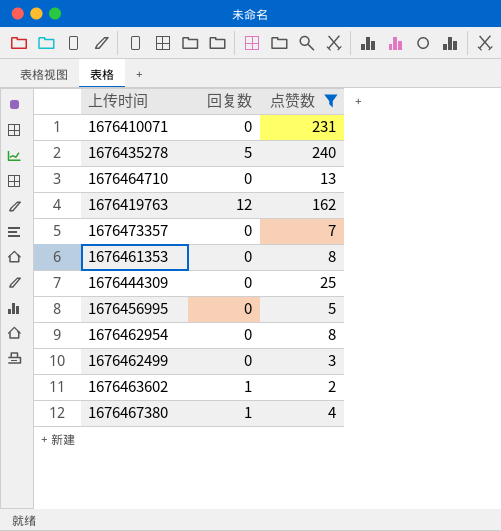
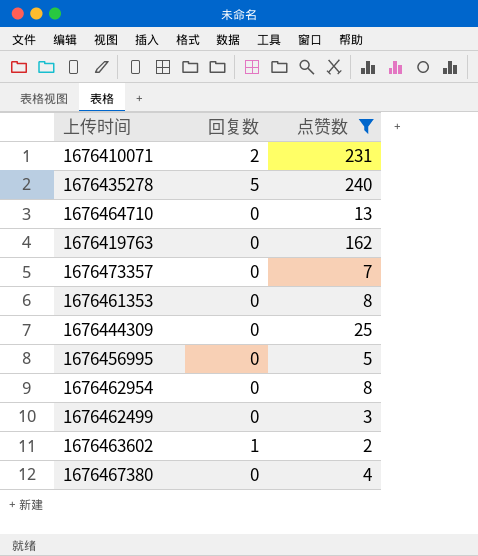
1676410071 | 回复数: 0 -> 2
1676419763 | 回复数: 12 -> 0
1676467380 | 回复数: 1 -> 0

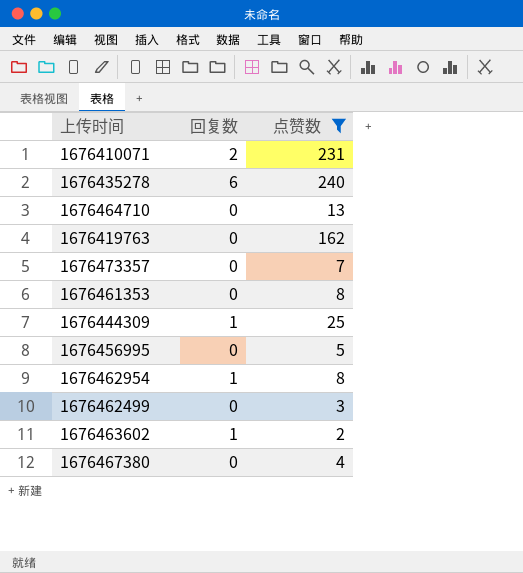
1676435278 | 回复数: 5 -> 6
1676444309 | 回复数: 0 -> 1
1676462954 | 回复数: 0 -> 1

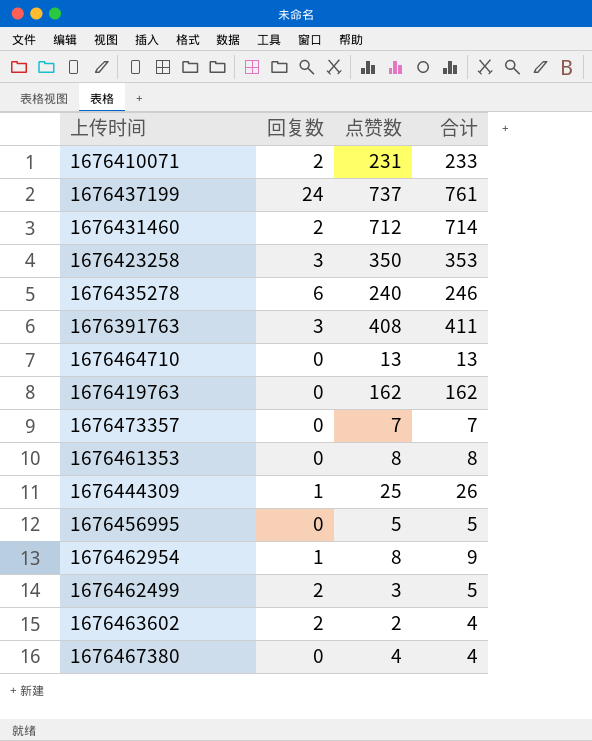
filter: 点赞数 <= 240 -> none
column 合计 | formula: none -> [回复数] + [点赞数]
1676462499 | 回复数: 0 -> 2
1676463602 | 回复数: 1 -> 2

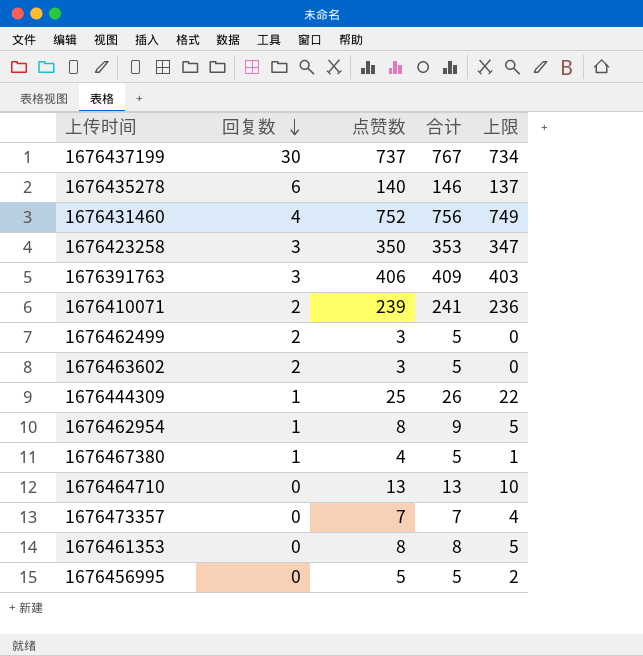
row order: none -> 回复数 descending
column 上限 | formula: none -> [点赞数] - 3
row 1676419763: 0 | 162 | 162 -> none
1676437199 | 回复数: 24 -> 30
1676437199 | 合计: 761 -> 767
1676435278 | 点赞数: 240 -> 140
1676435278 | 合计: 246 -> 146
1676431460 | 回复数: 2 -> 4
1676431460 | 点赞数: 712 -> 752
1676431460 | 合计: 714 -> 756
1676391763 | 点赞数: 408 -> 406
1676391763 | 合计: 411 -> 409
1676410071 | 点赞数: 231 -> 239
1676410071 | 合计: 233 -> 241
1676463602 | 点赞数: 2 -> 3
1676463602 | 合计: 4 -> 5
1676467380 | 回复数: 0 -> 1
1676467380 | 合计: 4 -> 5

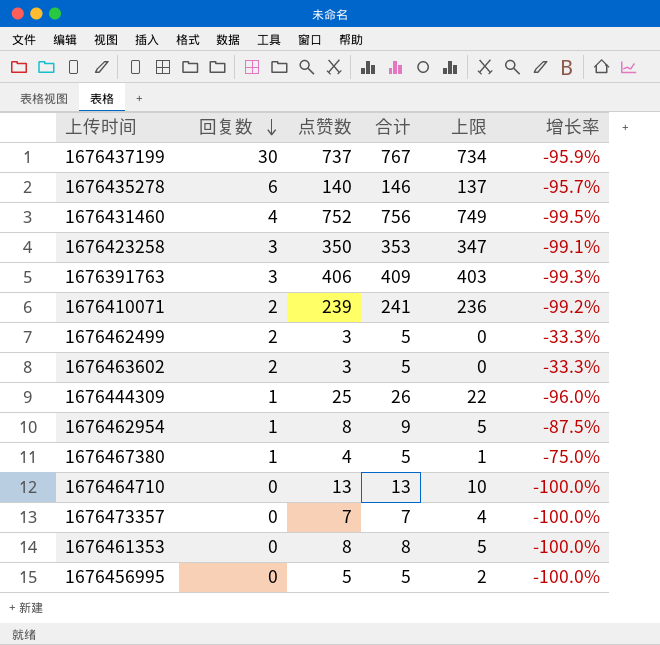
column 增长率 | formula: none -> ([回复数] - [点赞数]) / [点赞数]

